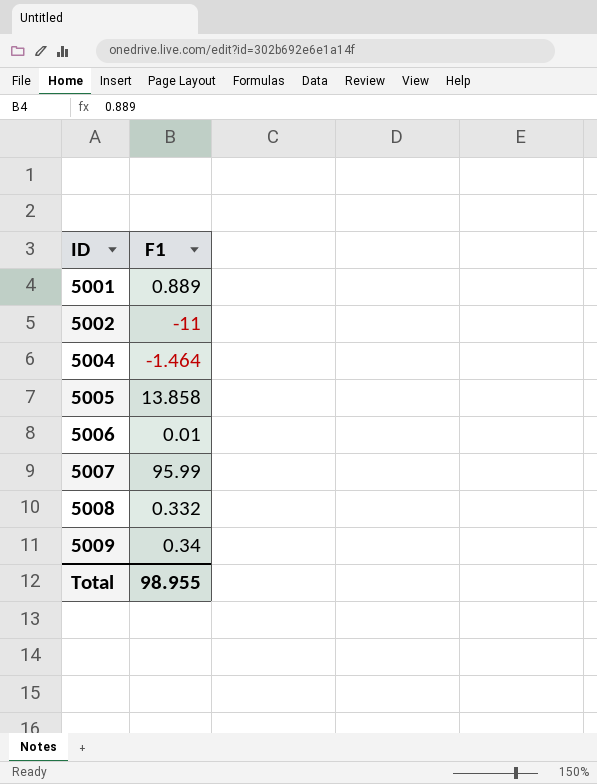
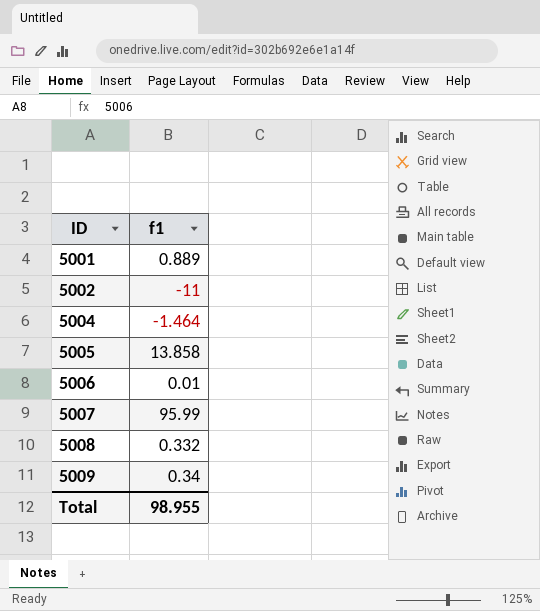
column name: F1 -> f1

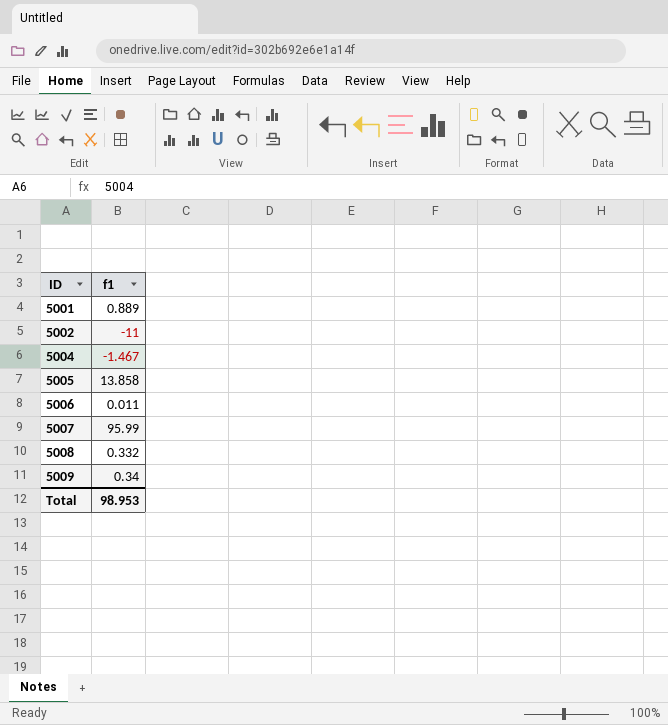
5004 | f1: -1.464 -> -1.467
5006 | f1: 0.01 -> 0.011
Total | f1: 98.955 -> 98.953

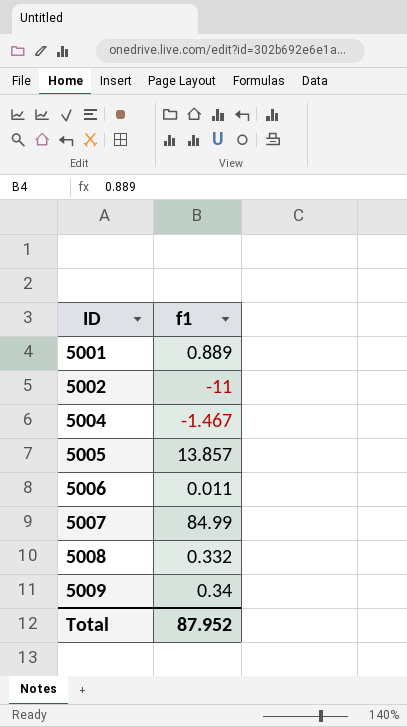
5005 | f1: 13.858 -> 13.857
5007 | f1: 95.99 -> 84.99
Total | f1: 98.953 -> 87.952

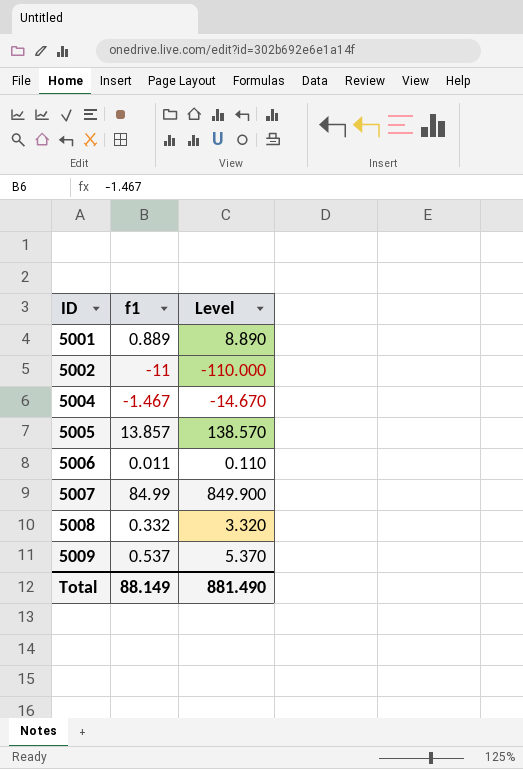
column Level | formula: none -> [f1] * 10
5009 | f1: 0.34 -> 0.537
Total | f1: 87.952 -> 88.149

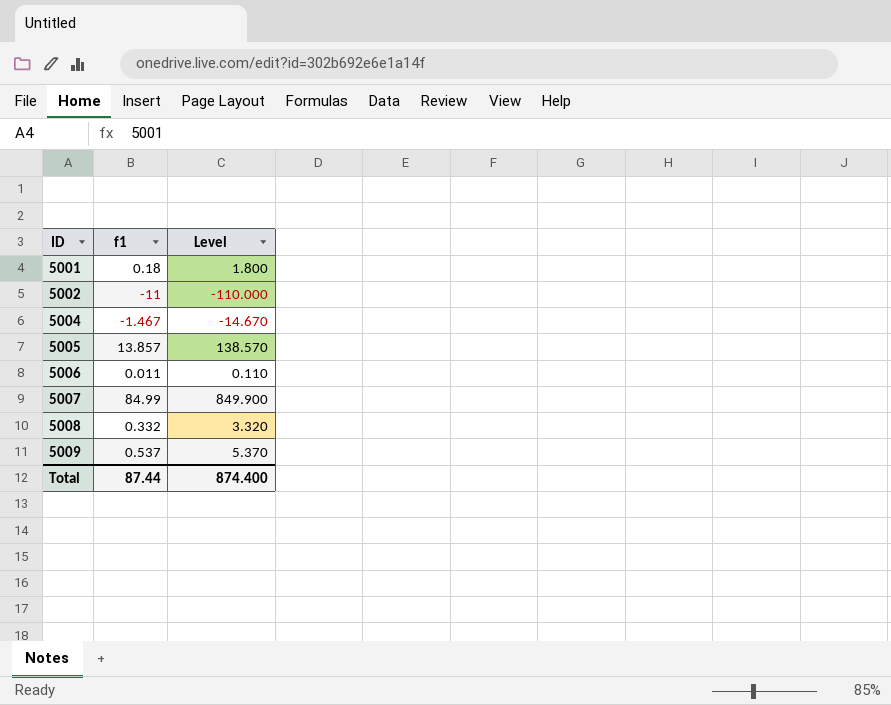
5001 | f1: 0.889 -> 0.18
5001 | Level: 8.890 -> 1.800
Total | f1: 88.149 -> 87.44
Total | Level: 881.490 -> 874.400

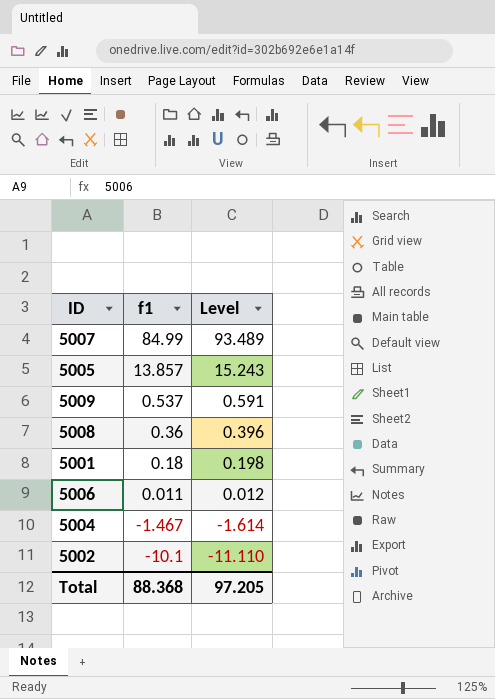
row order: ID ascending -> f1 descending
column Level | formula: [f1] * 10 -> [f1] * 1.1
5008 | f1: 0.332 -> 0.36
5002 | f1: -11 -> -10.1
Total | f1: 87.44 -> 88.368
Total | Level: 874.400 -> 97.205

